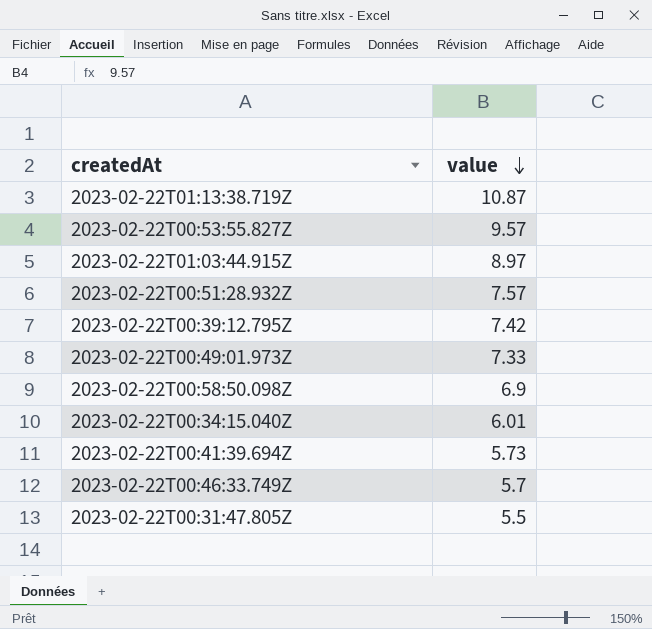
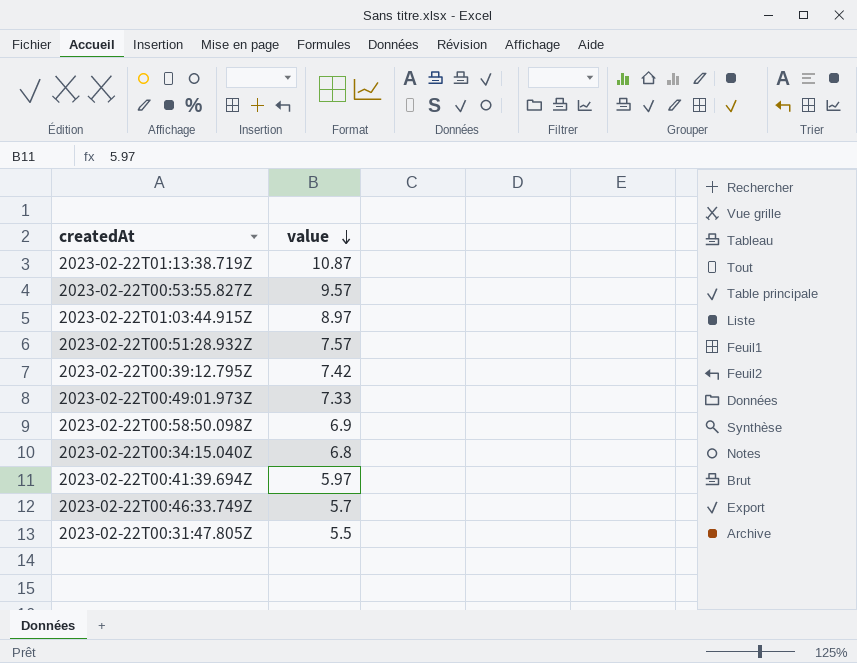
2023-02-22T00:34:15.040Z | value: 6.01 -> 6.8
2023-02-22T00:41:39.694Z | value: 5.73 -> 5.97

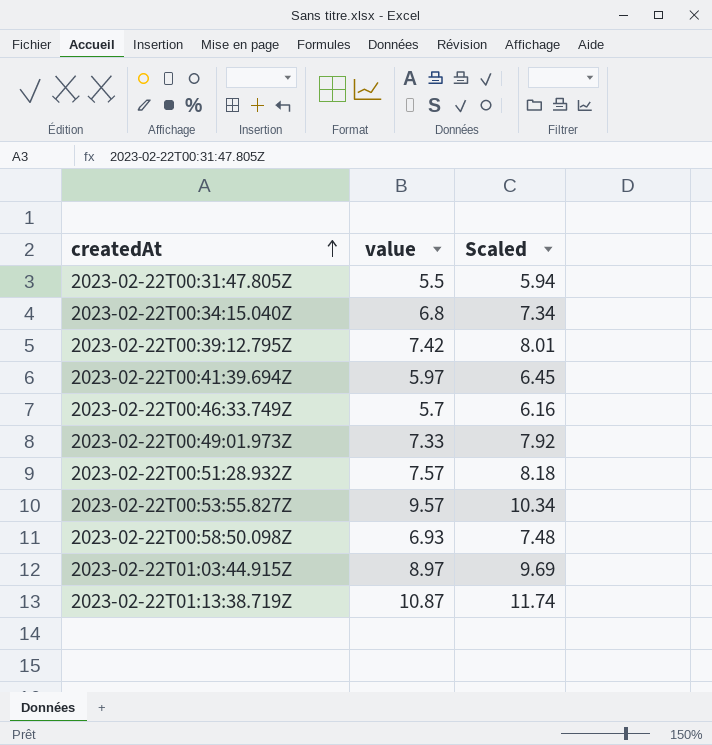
row order: value descending -> createdAt ascending
column Scaled | formula: none -> [value] * 1.08
2023-02-22T00:58:50.098Z | value: 6.9 -> 6.93

